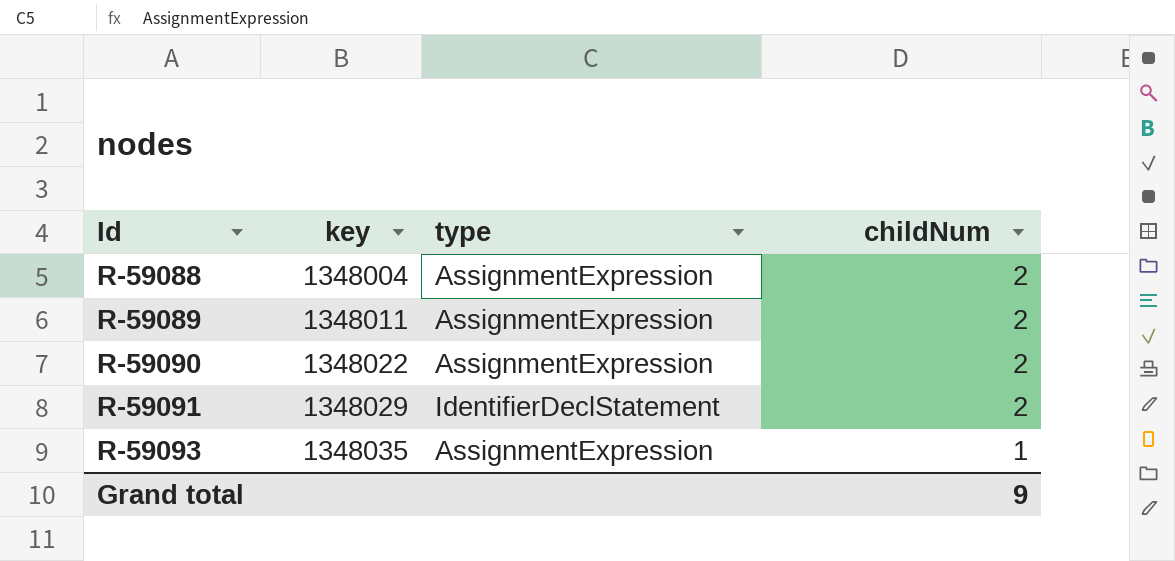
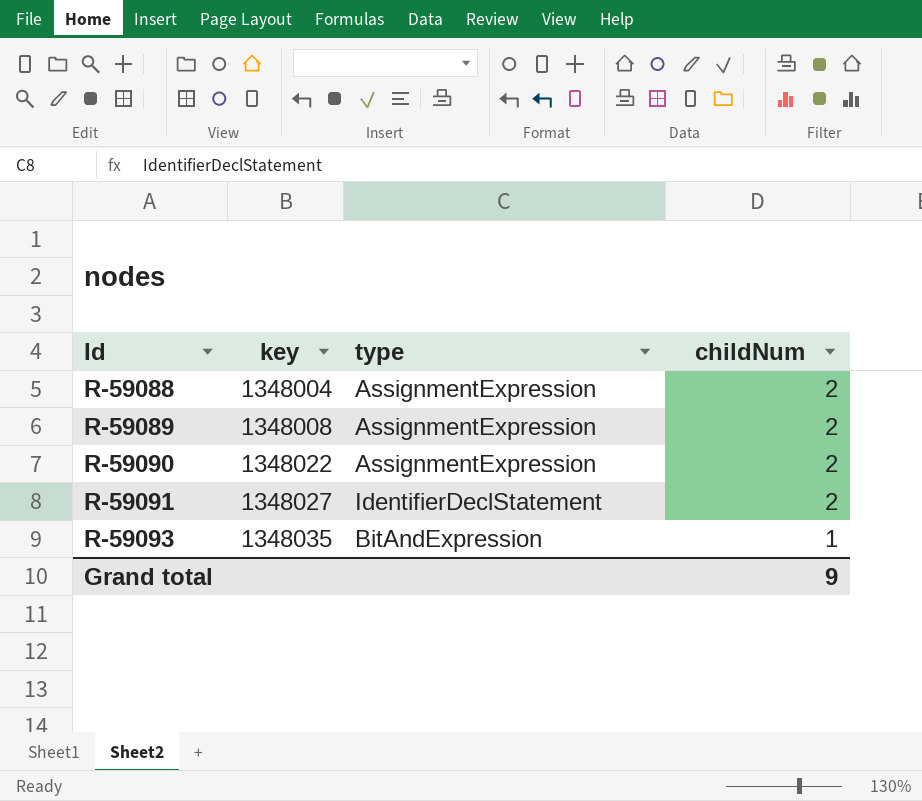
R-59089 | key: 1348011 -> 1348008
R-59091 | key: 1348029 -> 1348027
R-59093 | type: AssignmentExpression -> BitAndExpression

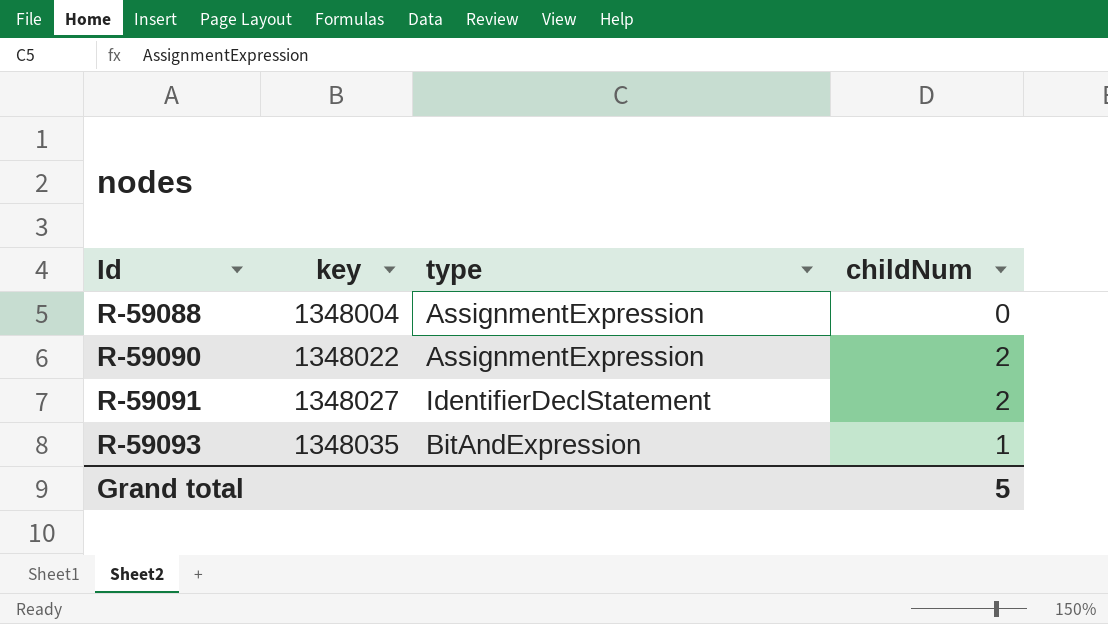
row R-59089: 1348008 | AssignmentExpression | 2 -> none
R-59088 | childNum: 2 -> 0
Grand total | childNum: 9 -> 5

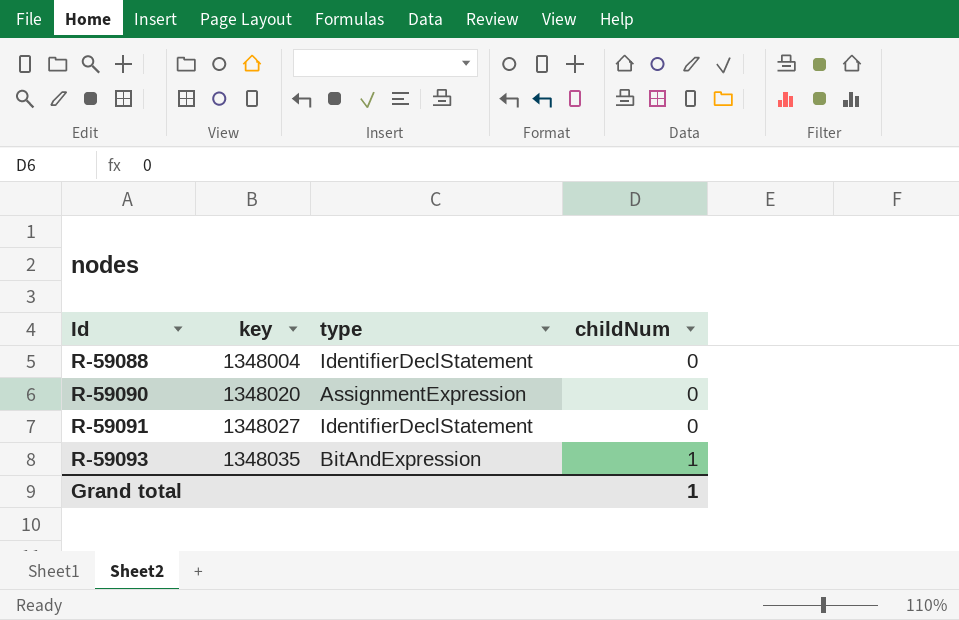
R-59088 | type: AssignmentExpression -> IdentifierDeclStatement
R-59090 | key: 1348022 -> 1348020
R-59090 | childNum: 2 -> 0
R-59091 | childNum: 2 -> 0
Grand total | childNum: 5 -> 1

